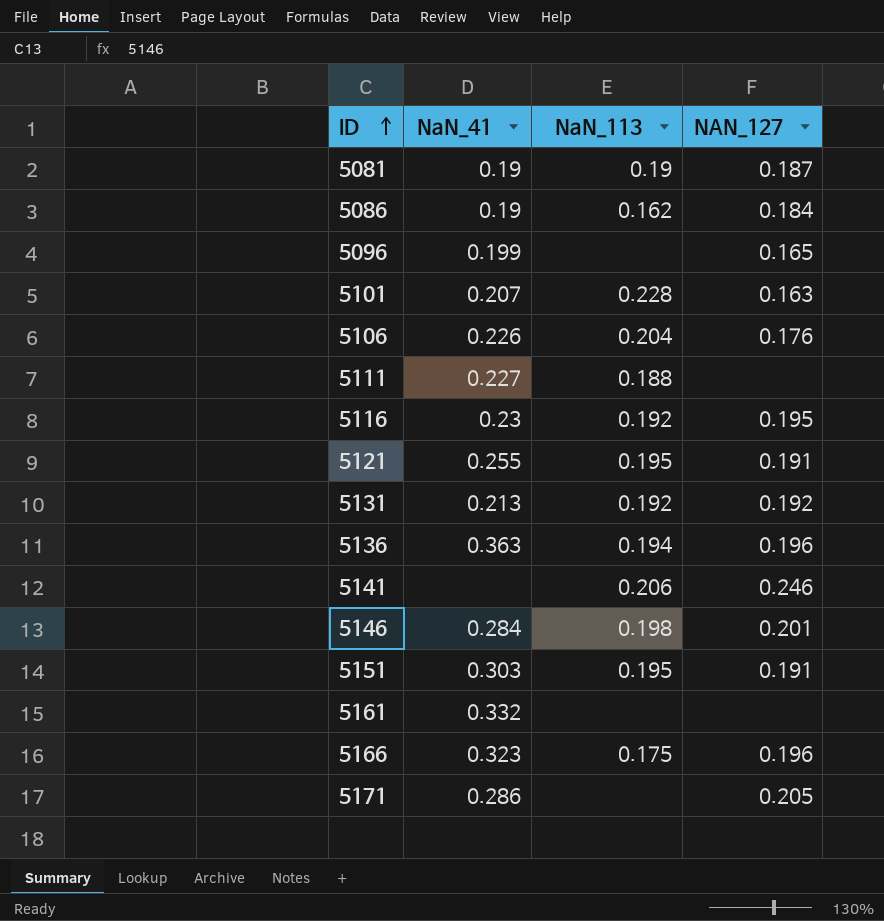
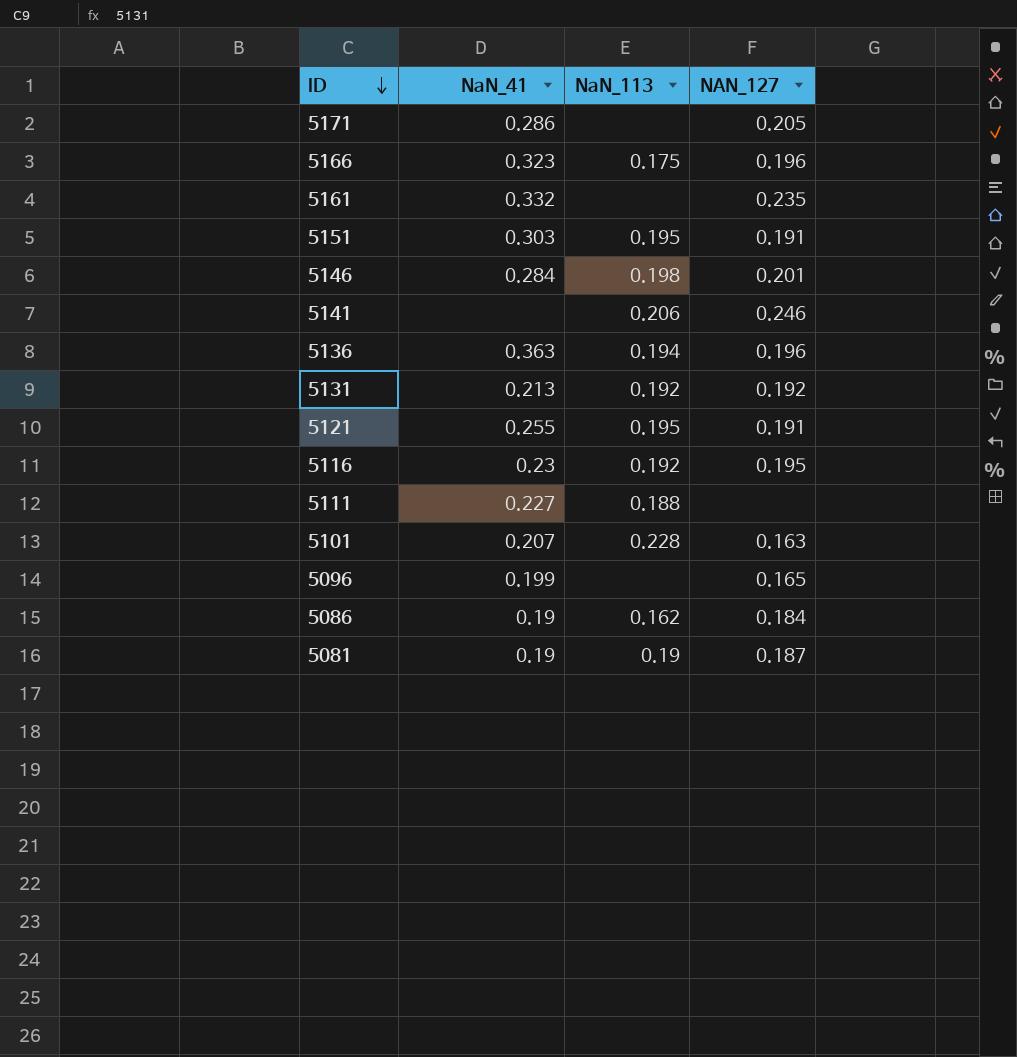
row order: ID ascending -> ID descending
row 5106: 0.226 | 0.204 | 0.176 -> none
5161 | NAN_127: none -> 0.235

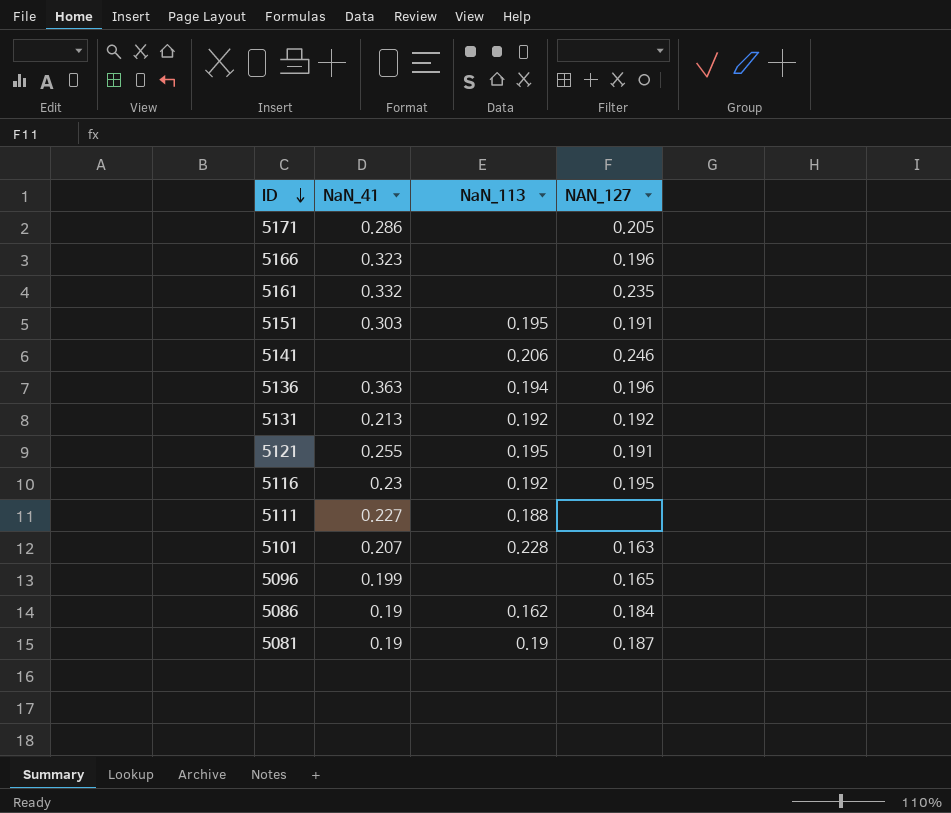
row 5146: 0.284 | 0.198 | 0.201 -> none
5166 | NaN_113: 0.175 -> none

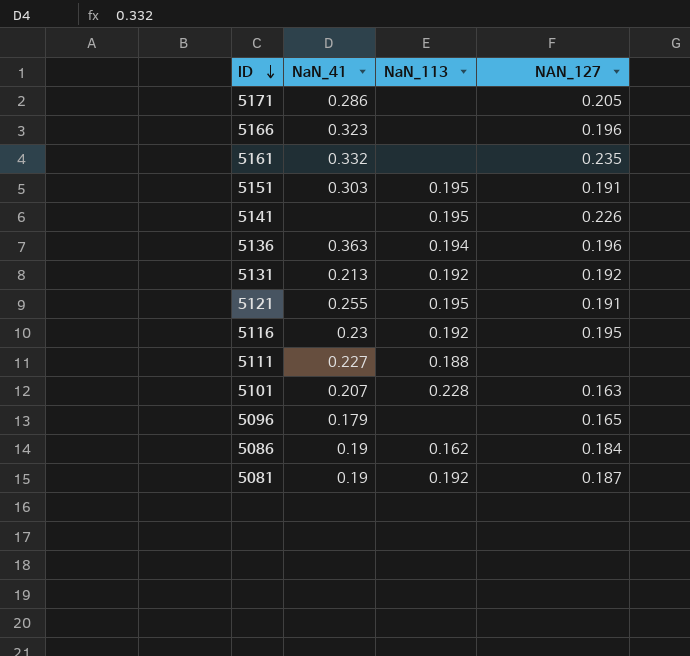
5141 | NaN_113: 0.206 -> 0.195
5141 | NAN_127: 0.246 -> 0.226
5096 | NaN_41: 0.199 -> 0.179
5081 | NaN_113: 0.19 -> 0.192

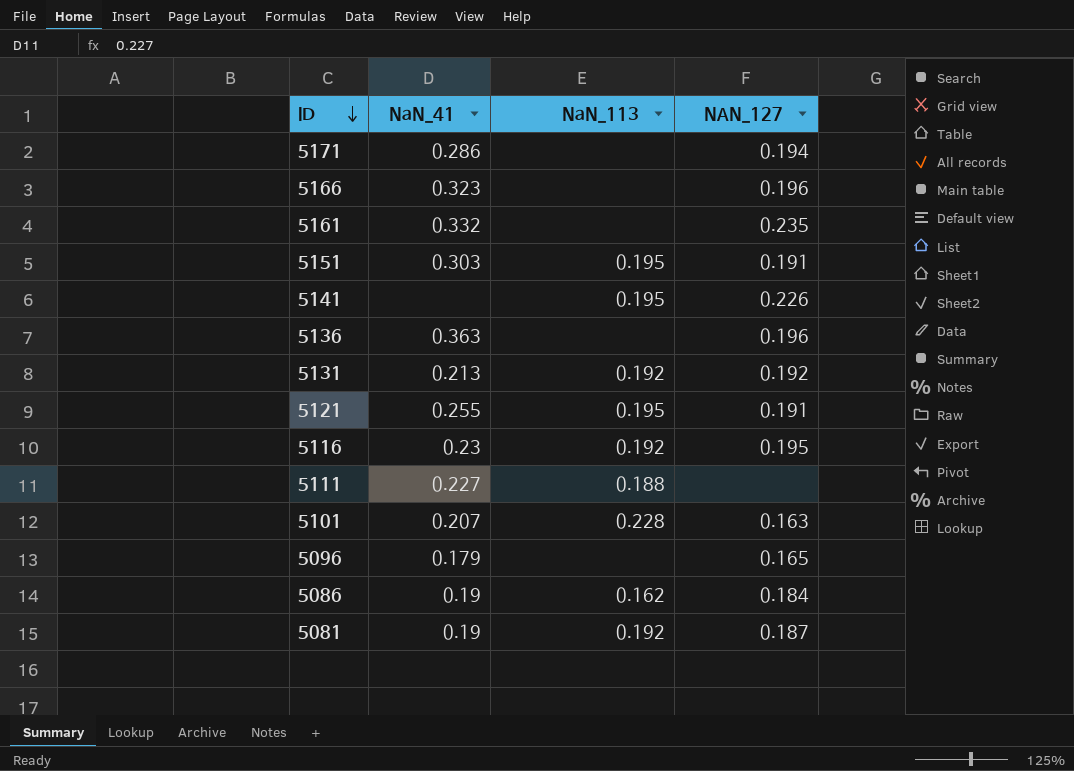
5171 | NAN_127: 0.205 -> 0.194
5136 | NaN_113: 0.194 -> none

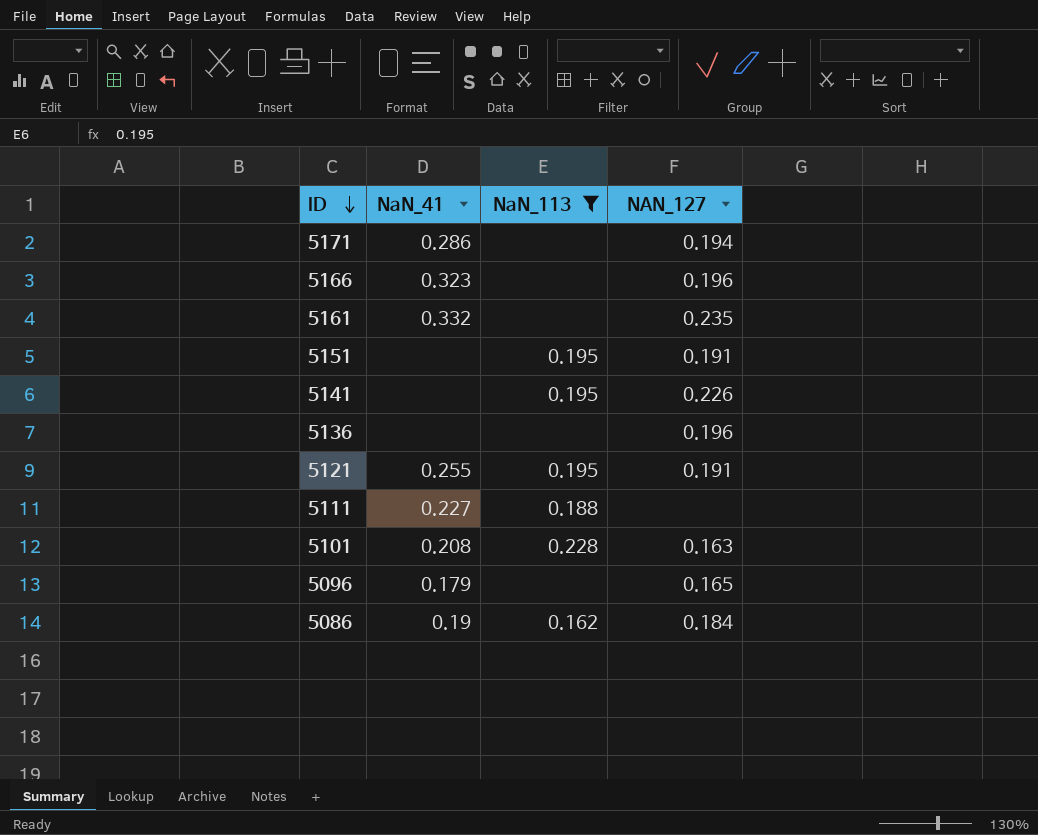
filter: none -> NaN_113 != 0.192
5151 | NaN_41: 0.303 -> none
5136 | NaN_41: 0.363 -> none
5101 | NaN_41: 0.207 -> 0.208

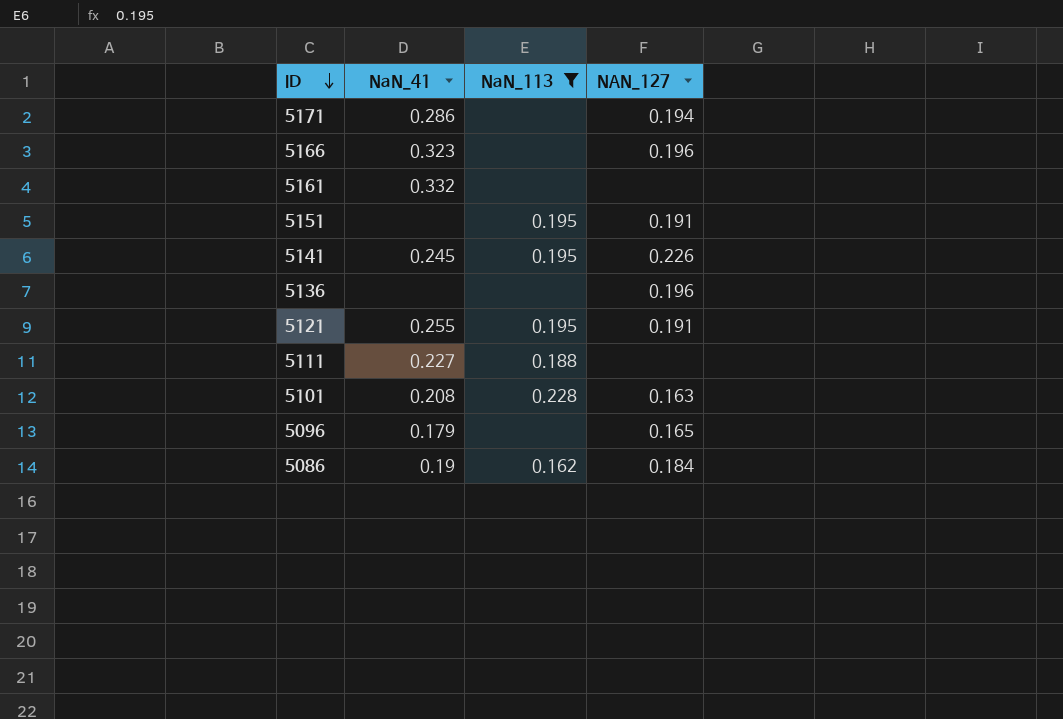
5161 | NAN_127: 0.235 -> none
5141 | NaN_41: none -> 0.245

